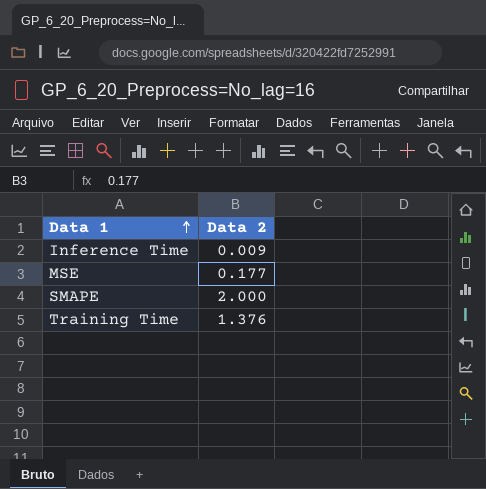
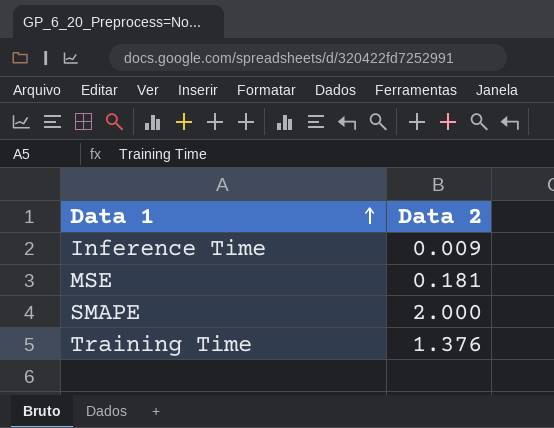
MSE | Data 2: 0.177 -> 0.181

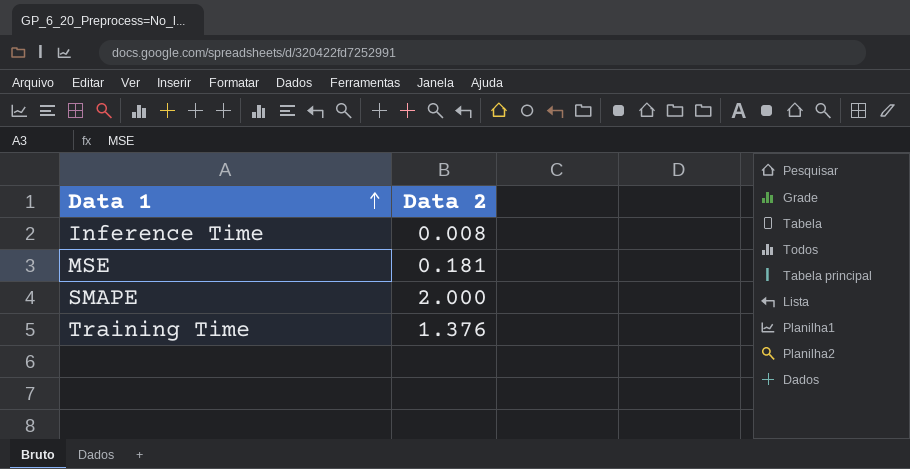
Inference Time | Data 2: 0.009 -> 0.008

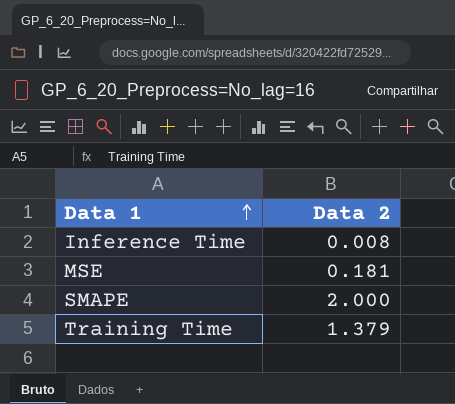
Training Time | Data 2: 1.376 -> 1.379

